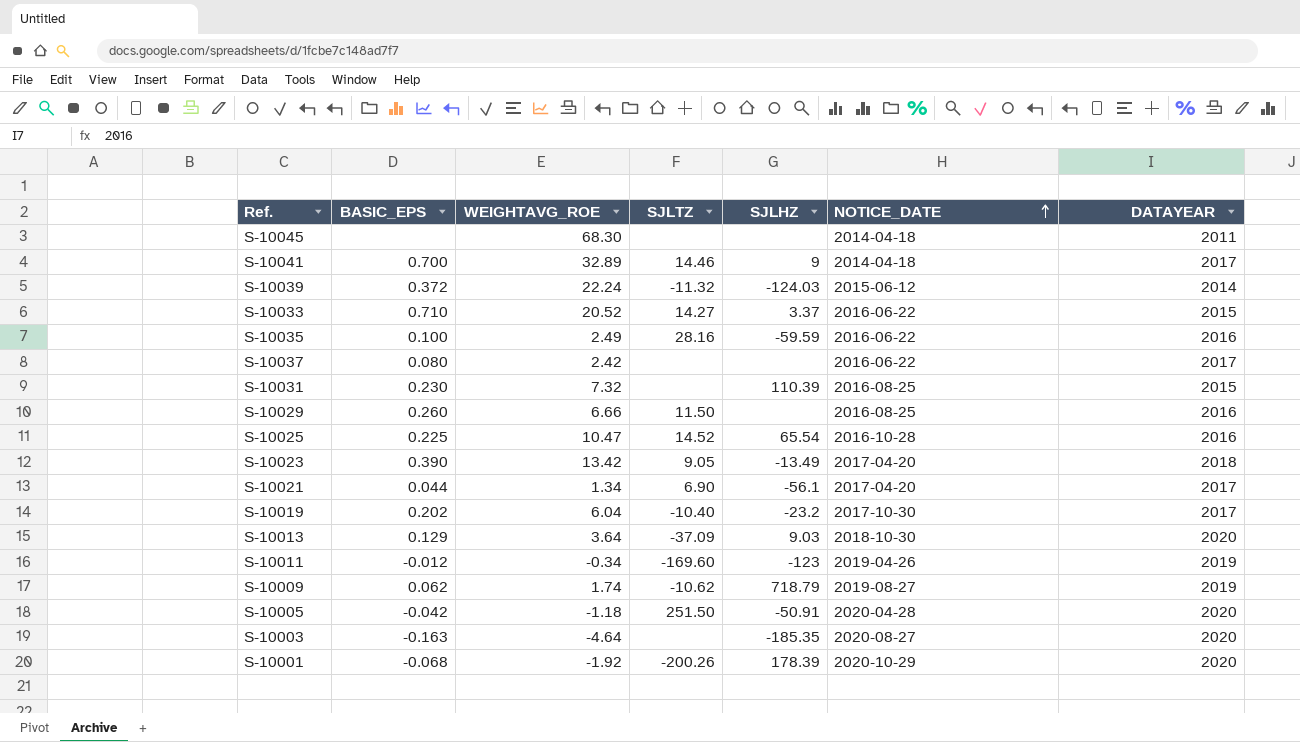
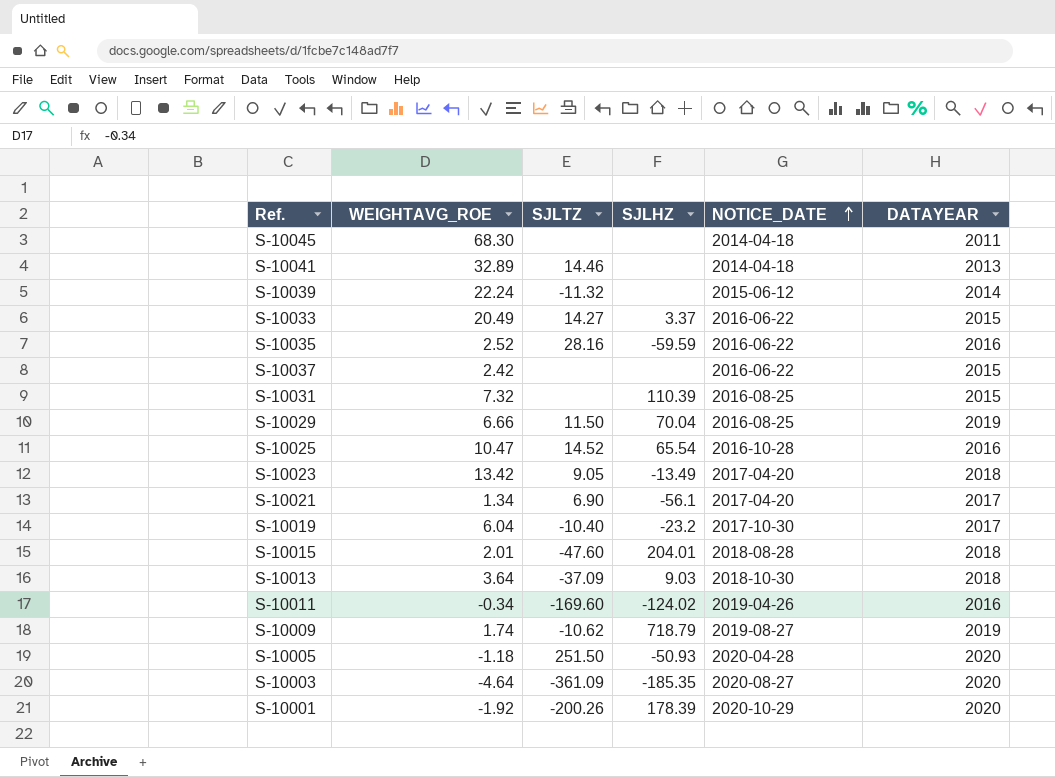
column BASIC_EPS | position: 2 -> none
S-10041 | SJLHZ: 9 -> none
S-10041 | DATAYEAR: 2017 -> 2013
S-10039 | SJLHZ: -124.03 -> none
S-10033 | WEIGHTAVG_ROE: 20.52 -> 20.49
S-10035 | WEIGHTAVG_ROE: 2.49 -> 2.52
S-10037 | DATAYEAR: 2017 -> 2015
S-10029 | SJLHZ: none -> 70.04
S-10029 | DATAYEAR: 2016 -> 2019
row S-10015: none -> 2.01 | -47.60 | 204.01 | 2018-08-28 | 2018
S-10013 | DATAYEAR: 2020 -> 2018
S-10011 | SJLHZ: -123 -> -124.02
S-10011 | DATAYEAR: 2019 -> 2016
S-10005 | SJLHZ: -50.91 -> -50.93
S-10003 | SJLTZ: none -> -361.09

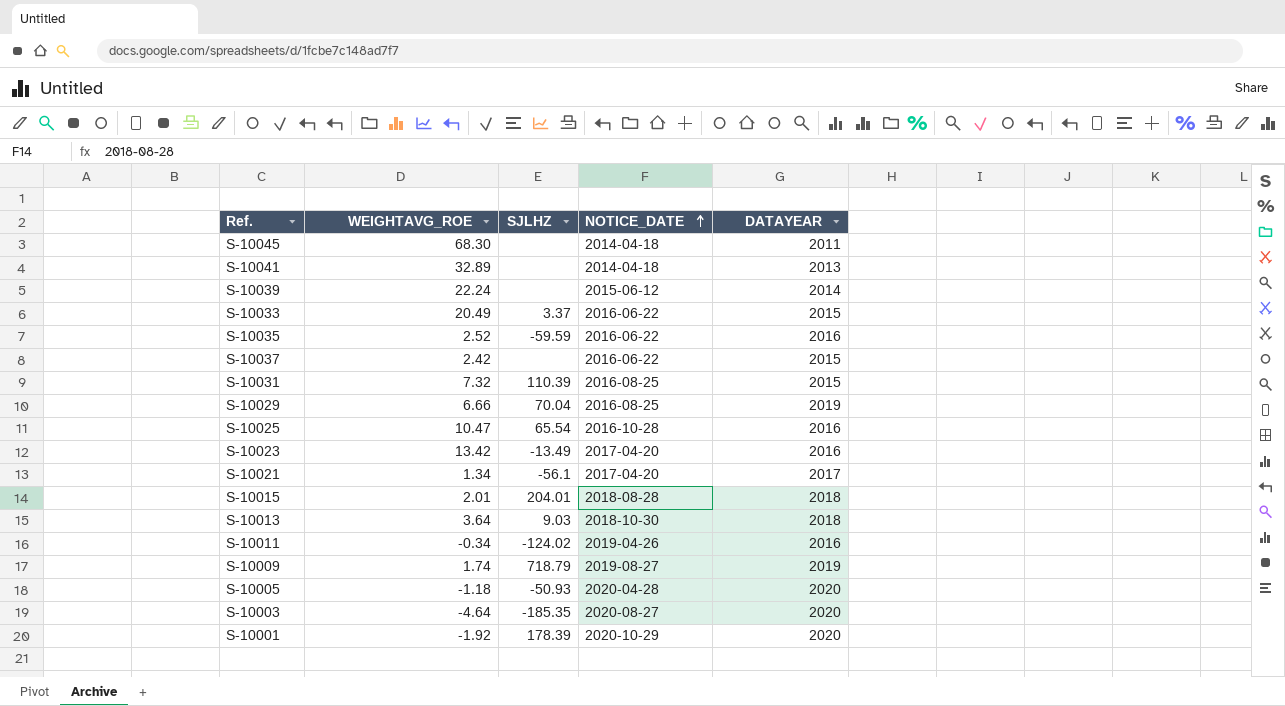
column SJLTZ | position: 3 -> none
row S-10019: 6.04 | -10.40 | -23.2 | 2017-10-30 | 2017 -> none
S-10023 | DATAYEAR: 2018 -> 2016

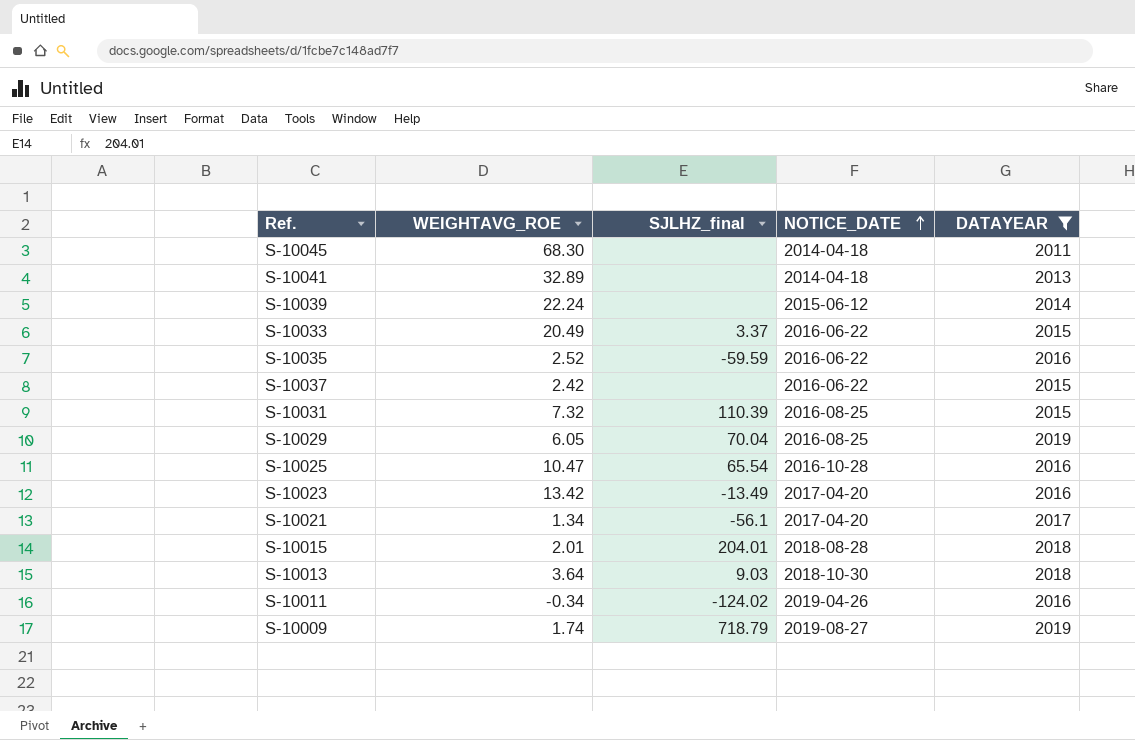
filter: none -> DATAYEAR != 2020
column name: SJLHZ -> SJLHZ_final
S-10029 | WEIGHTAVG_ROE: 6.66 -> 6.05

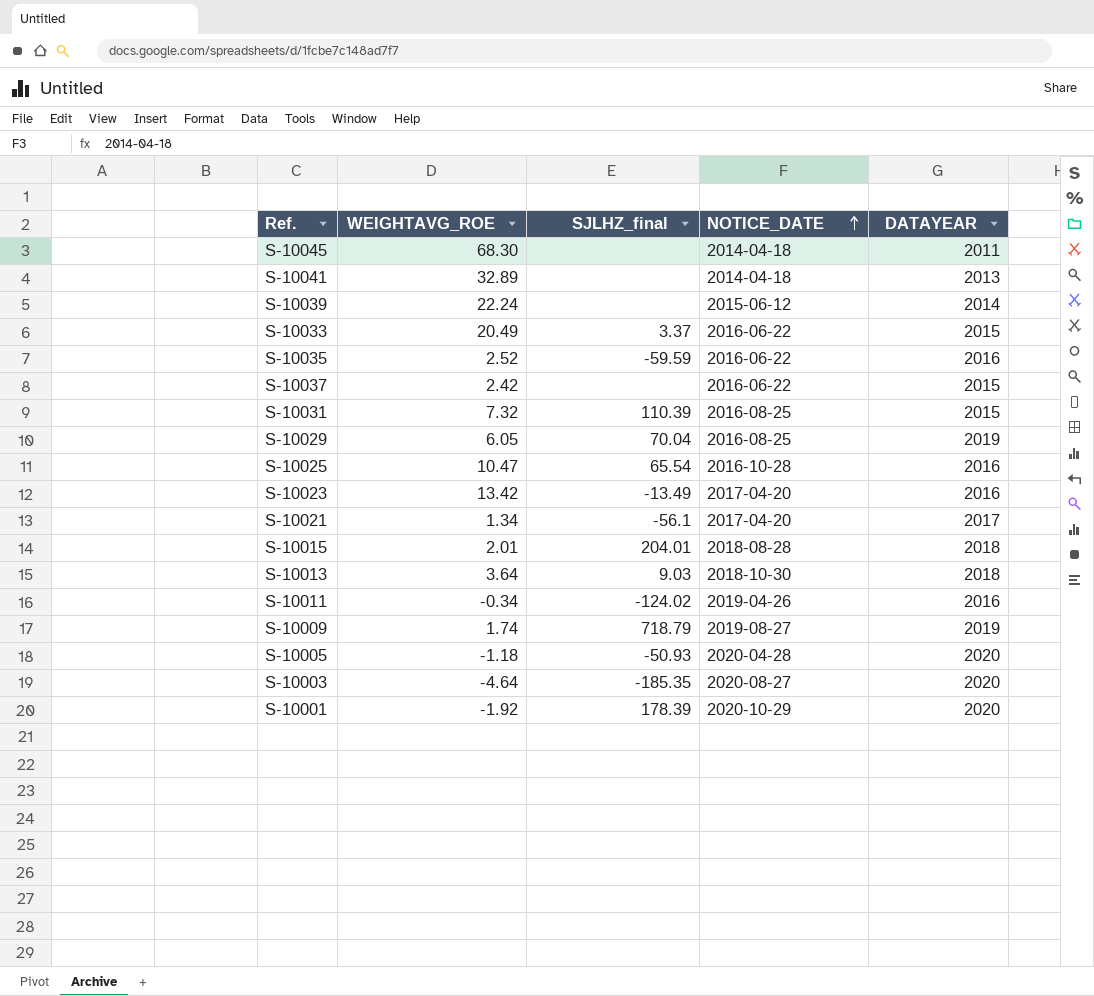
filter: DATAYEAR != 2020 -> none

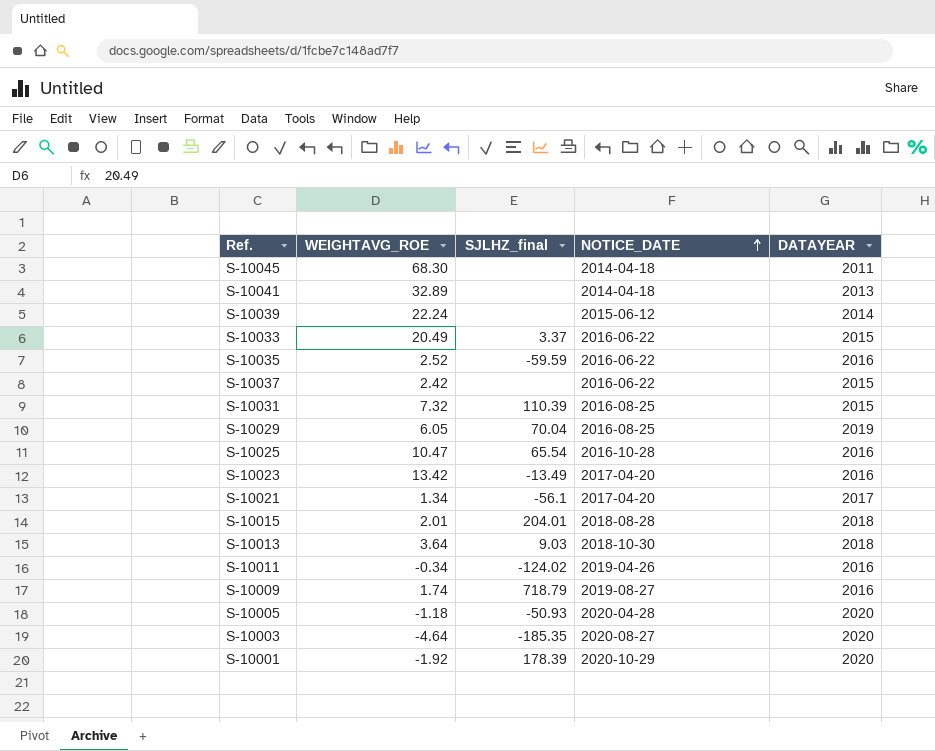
S-10009 | DATAYEAR: 2019 -> 2016

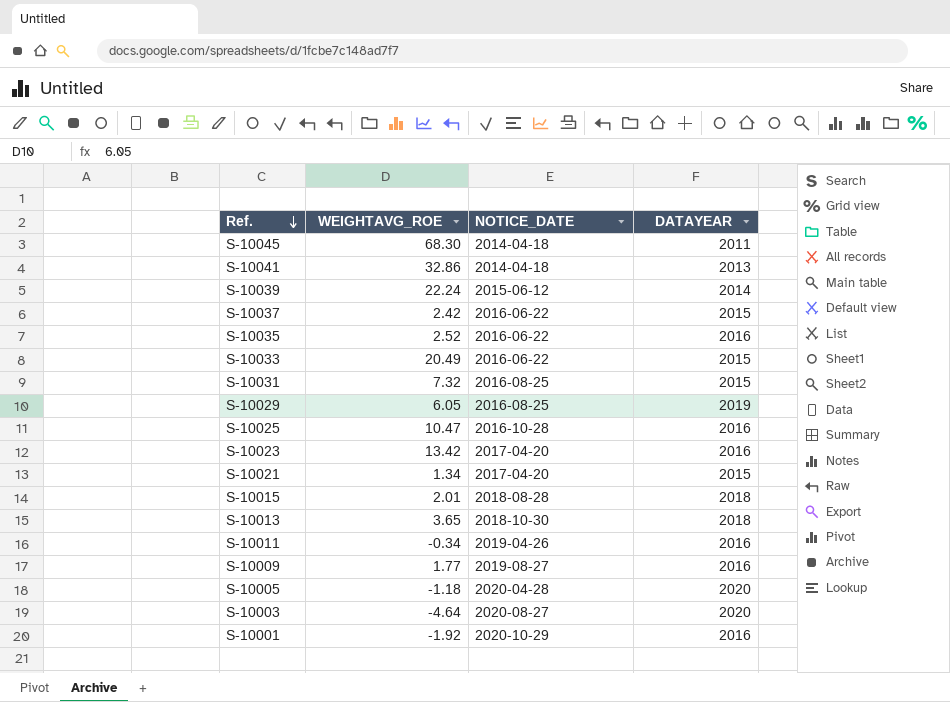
row order: NOTICE_DATE ascending -> Ref. descending
column SJLHZ_final | position: 3 -> none
S-10041 | WEIGHTAVG_ROE: 32.89 -> 32.86
S-10021 | DATAYEAR: 2017 -> 2015
S-10013 | WEIGHTAVG_ROE: 3.64 -> 3.65
S-10009 | WEIGHTAVG_ROE: 1.74 -> 1.77
S-10001 | DATAYEAR: 2020 -> 2016

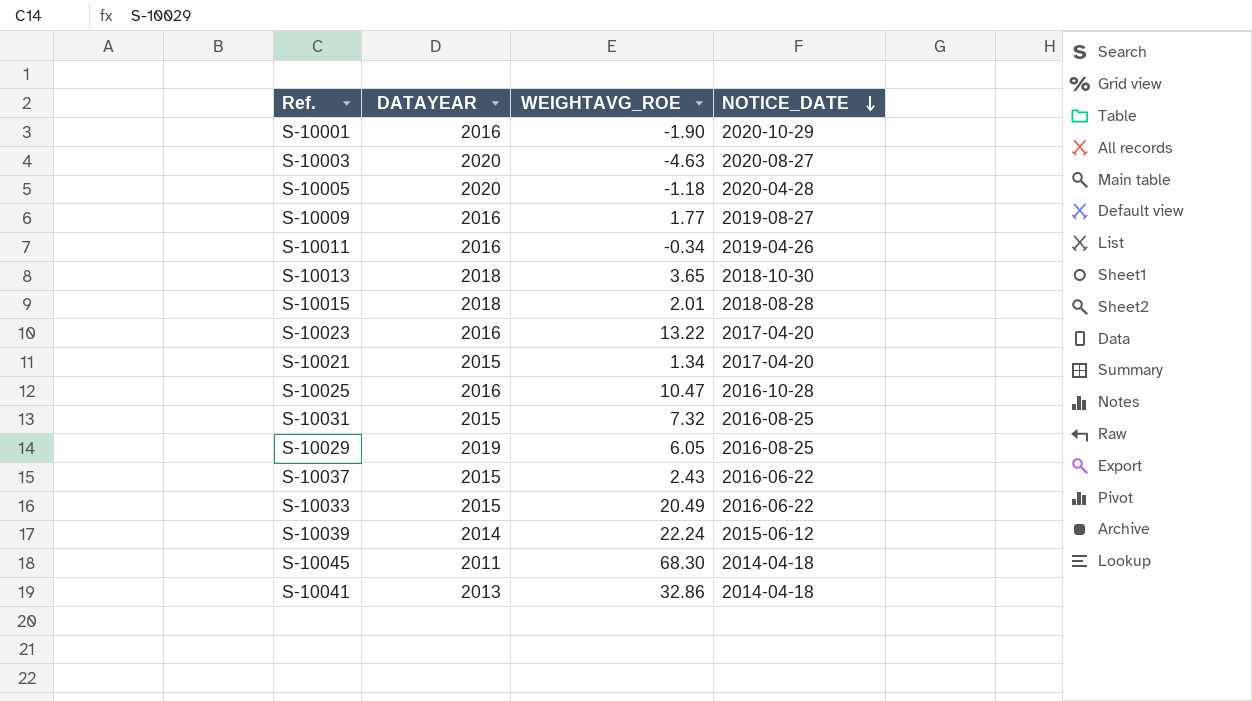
row order: Ref. descending -> NOTICE_DATE descending
column DATAYEAR | position: 4 -> 2
row S-10035: 2.52 | 2016-06-22 | 2016 -> none
S-10001 | WEIGHTAVG_ROE: -1.92 -> -1.90
S-10003 | WEIGHTAVG_ROE: -4.64 -> -4.63
S-10023 | WEIGHTAVG_ROE: 13.42 -> 13.22
S-10037 | WEIGHTAVG_ROE: 2.42 -> 2.43

